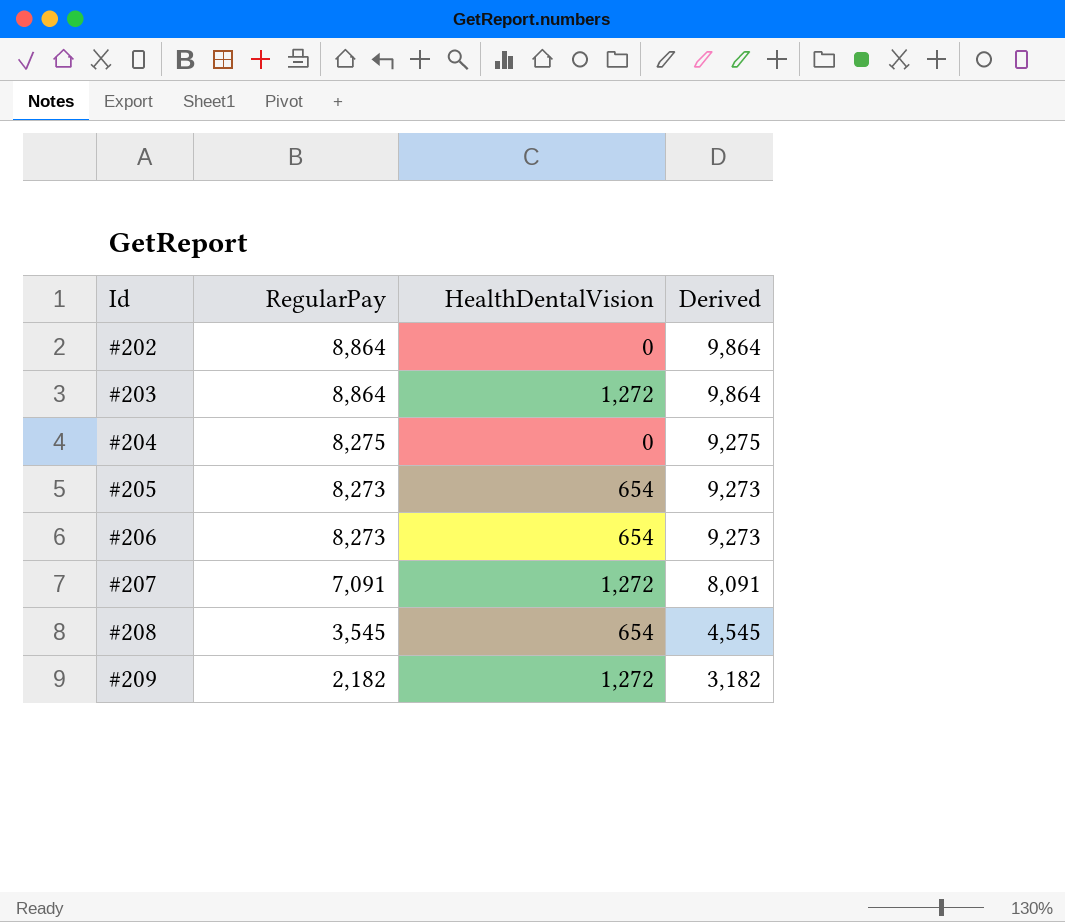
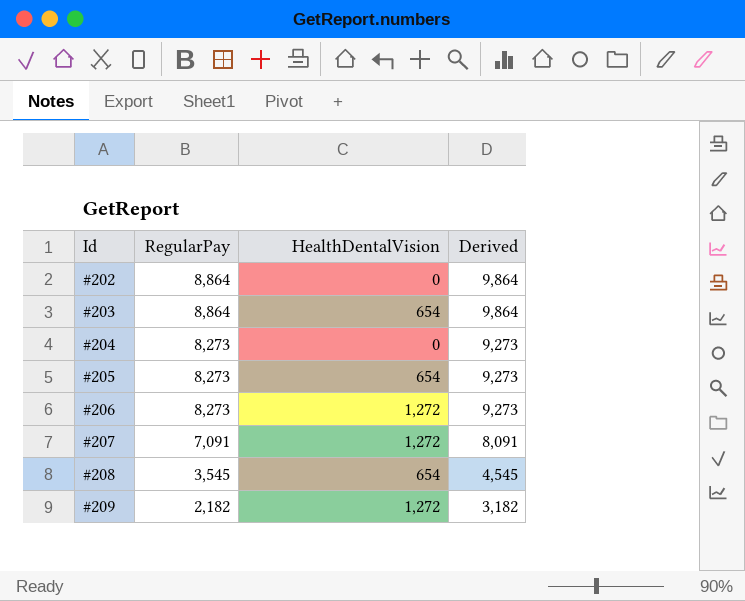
#203 | HealthDentalVision: 1,272 -> 654
#204 | RegularPay: 8,275 -> 8,273
#204 | Derived: 9,275 -> 9,273
#206 | HealthDentalVision: 654 -> 1,272

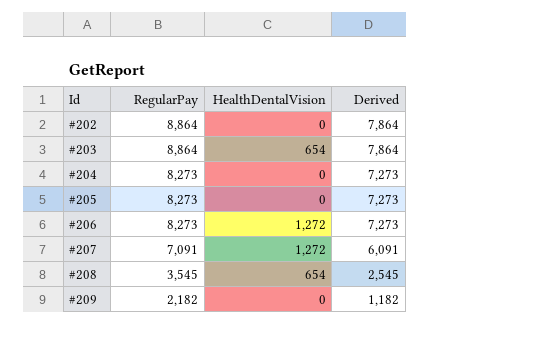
column Derived | formula: [RegularPay] + 1000 -> [RegularPay] - 1000
#205 | HealthDentalVision: 654 -> 0
#209 | HealthDentalVision: 1,272 -> 0

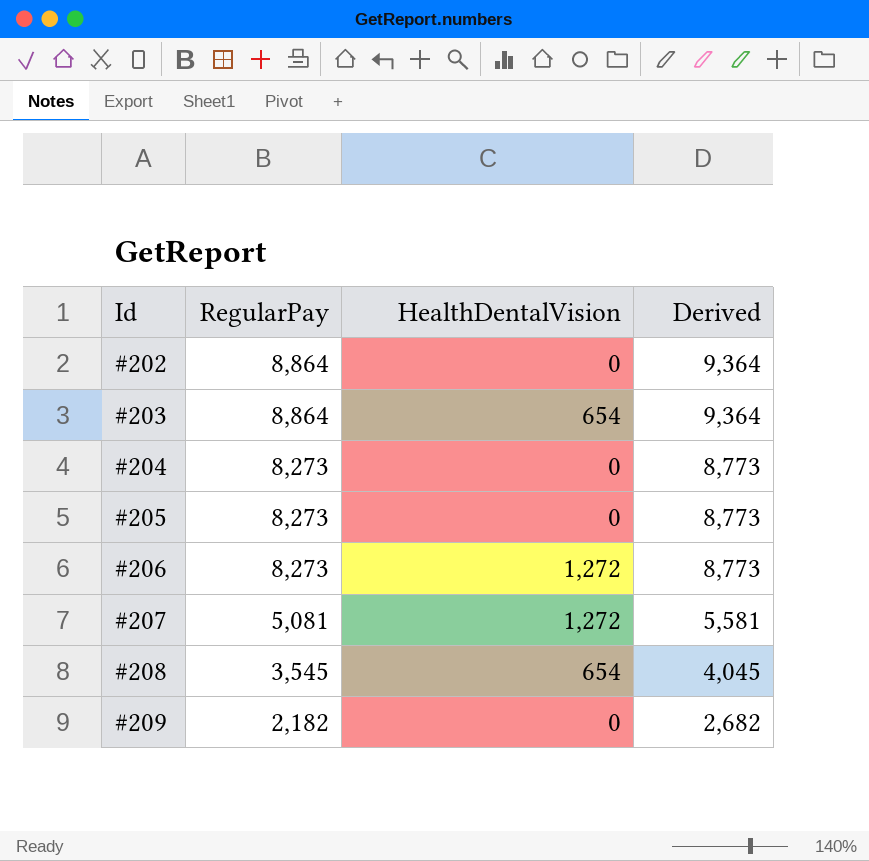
column Derived | formula: [RegularPay] - 1000 -> [RegularPay] + 500
#207 | RegularPay: 7,091 -> 5,081

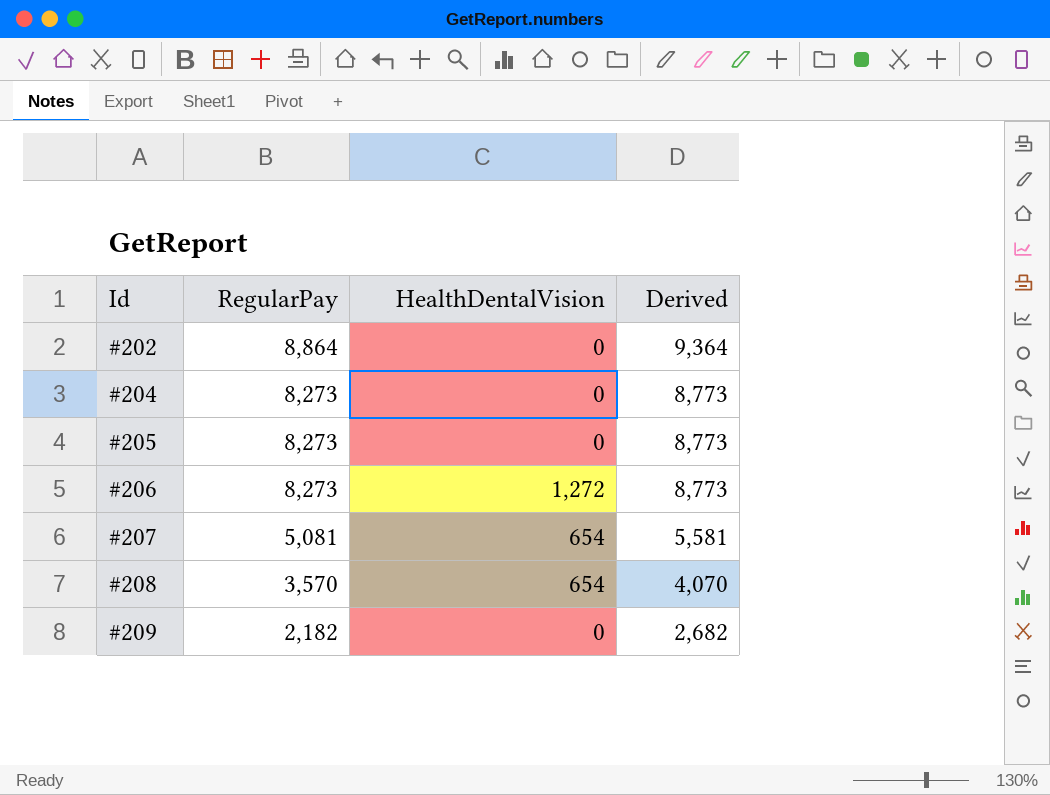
row #203: 8,864 | 654 | 9,364 -> none
#207 | HealthDentalVision: 1,272 -> 654
#208 | RegularPay: 3,545 -> 3,570
#208 | Derived: 4,045 -> 4,070

